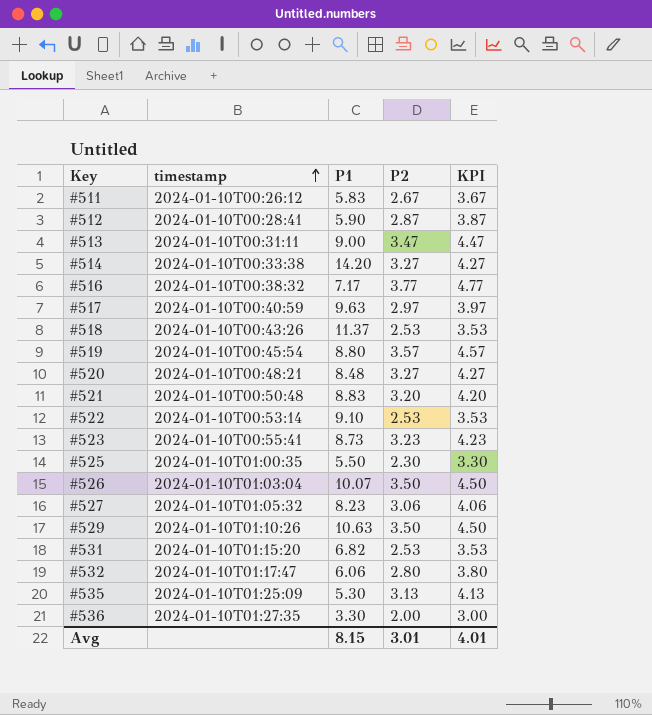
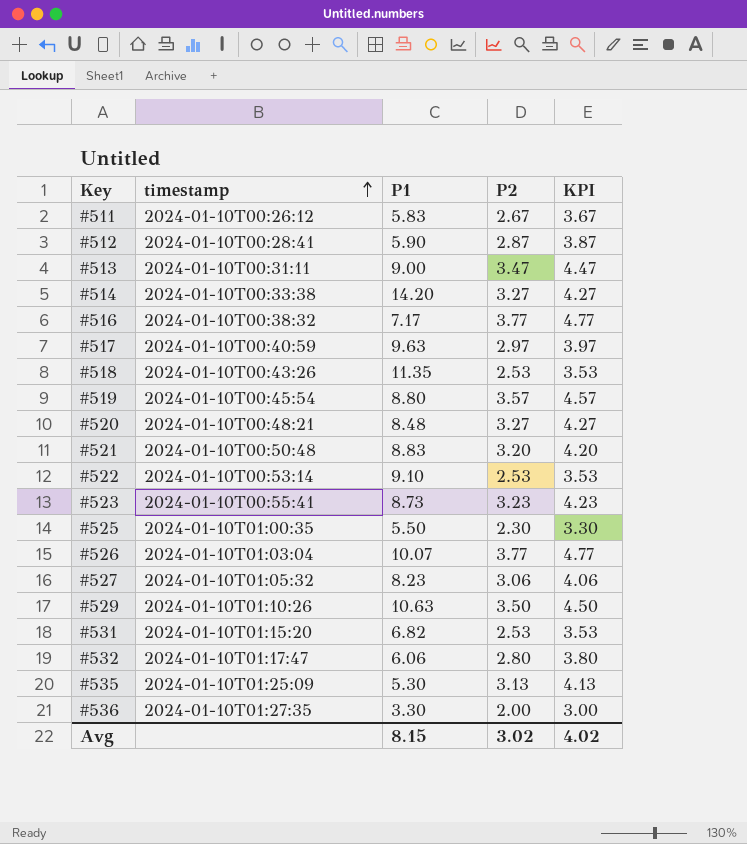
#518 | P1: 11.37 -> 11.35
#526 | P2: 3.50 -> 3.77
#526 | KPI: 4.50 -> 4.77
Avg | P2: 3.01 -> 3.02
Avg | KPI: 4.01 -> 4.02

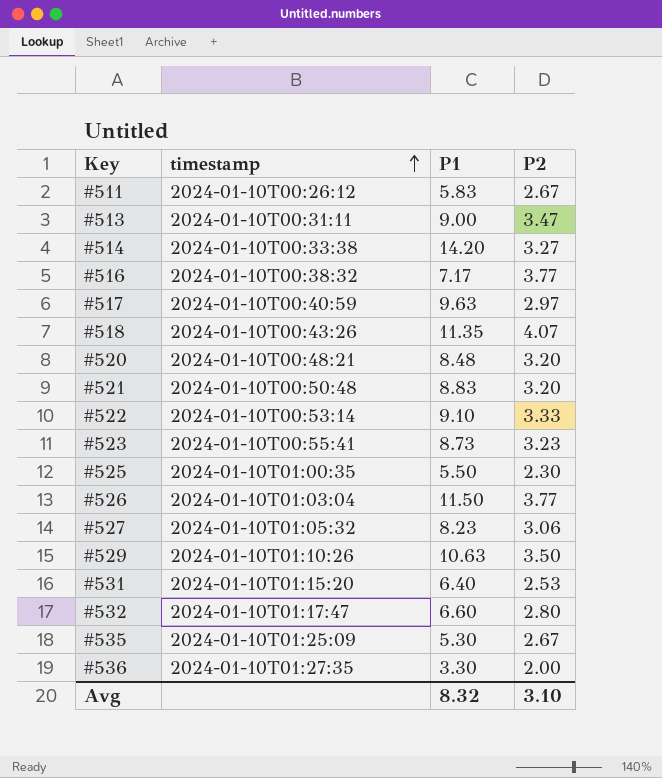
column KPI | formula: [P2] + 1 -> none
row #512: 2024-01-10T00:28:41 | 5.90 | 2.87 | 3.87 -> none
row #519: 2024-01-10T00:45:54 | 8.80 | 3.57 | 4.57 -> none
#518 | P2: 2.53 -> 4.07
#520 | P2: 3.27 -> 3.20
#522 | P2: 2.53 -> 3.33
#526 | P1: 10.07 -> 11.50
#531 | P1: 6.82 -> 6.40
#532 | P1: 6.06 -> 6.60
#535 | P2: 3.13 -> 2.67
Avg | P1: 8.15 -> 8.32
Avg | P2: 3.02 -> 3.10

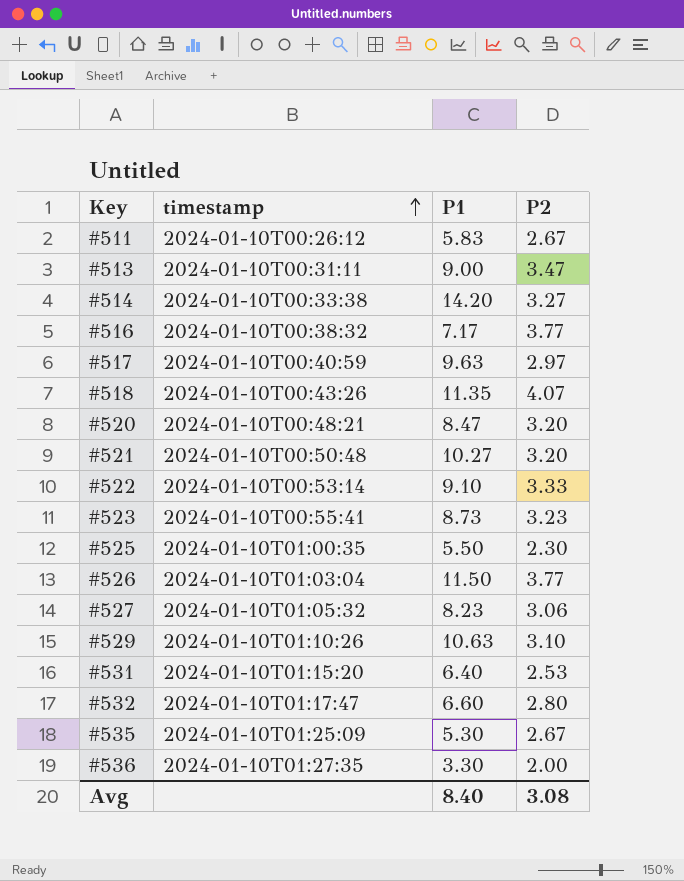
#520 | P1: 8.48 -> 8.47
#521 | P1: 8.83 -> 10.27
#529 | P2: 3.50 -> 3.10
Avg | P1: 8.32 -> 8.40
Avg | P2: 3.10 -> 3.08

